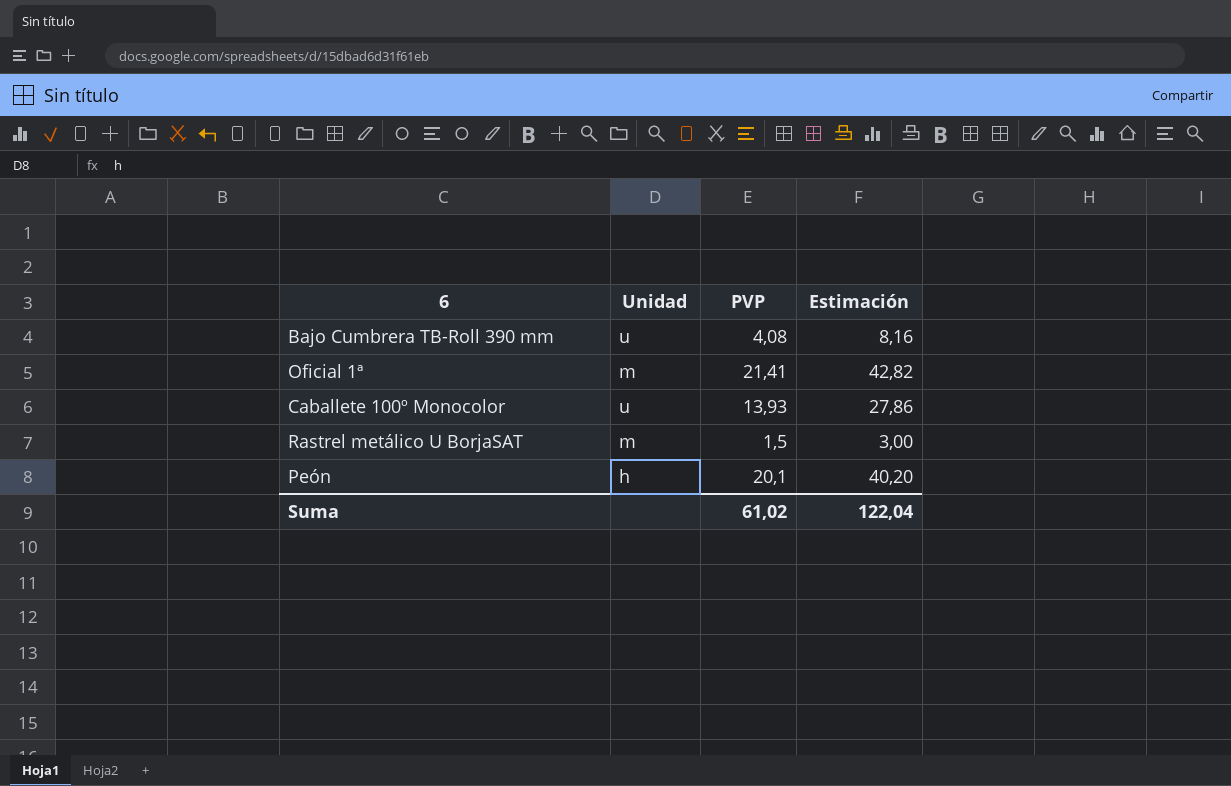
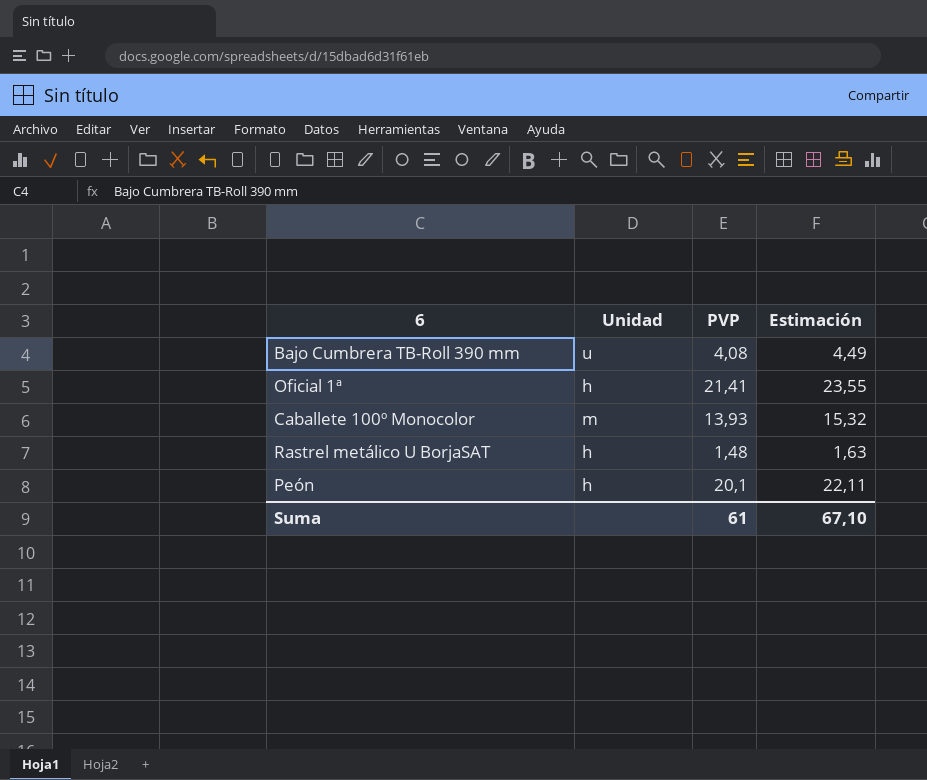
column Estimación | formula: [PVP] * 2 -> [PVP] * 1,1
Oficial 1ª | Unidad: m -> h
Caballete 100º Monocolor | Unidad: u -> m
Rastrel metálico U BorjaSAT | Unidad: m -> h
Rastrel metálico U BorjaSAT | PVP: 1,5 -> 1,48
Suma | PVP: 61,02 -> 61
Suma | Estimación: 122,04 -> 67,10

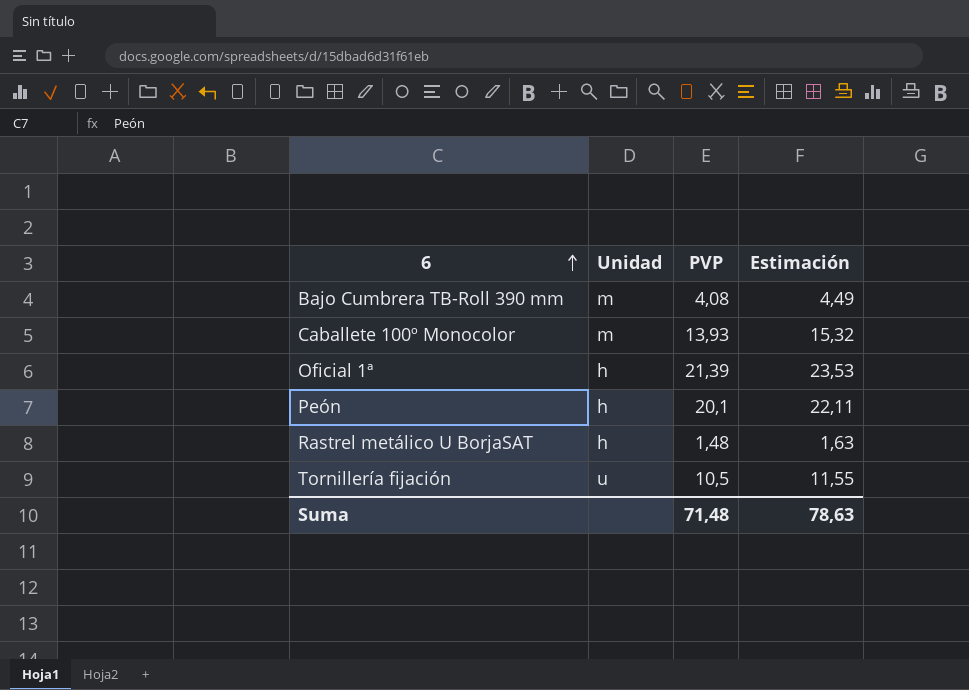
row order: none -> 6 ascending
Bajo Cumbrera TB-Roll 390 mm | Unidad: u -> m
Oficial 1ª | PVP: 21,41 -> 21,39
Oficial 1ª | Estimación: 23,55 -> 23,53
row Tornillería fijación: none -> u | 10,5 | 11,55
Suma | PVP: 61 -> 71,48
Suma | Estimación: 67,10 -> 78,63

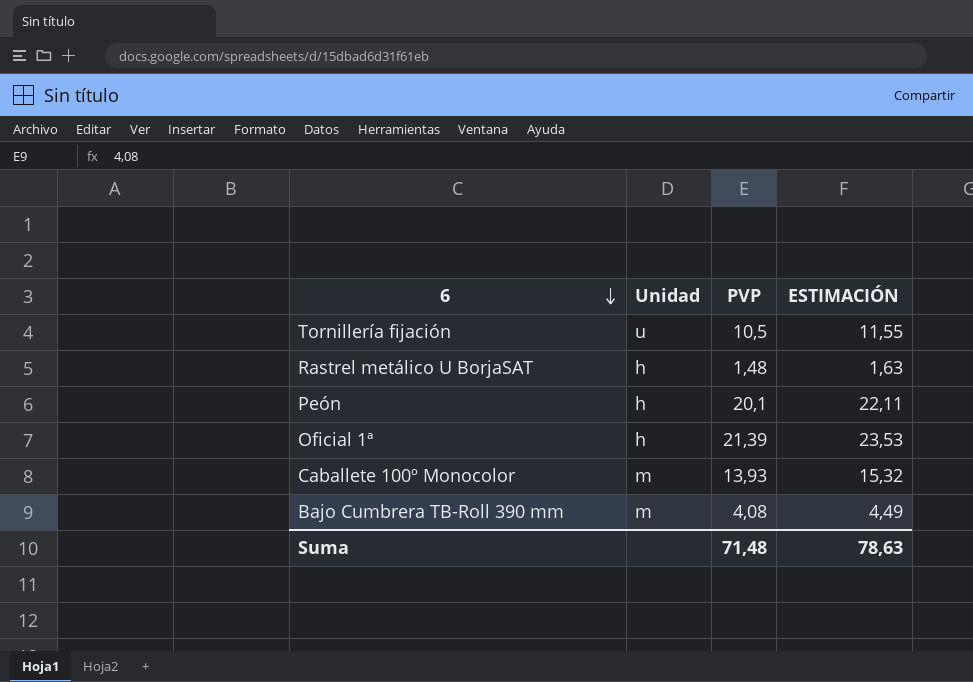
row order: 6 ascending -> 6 descending
column name: Estimación -> ESTIMACIÓN

